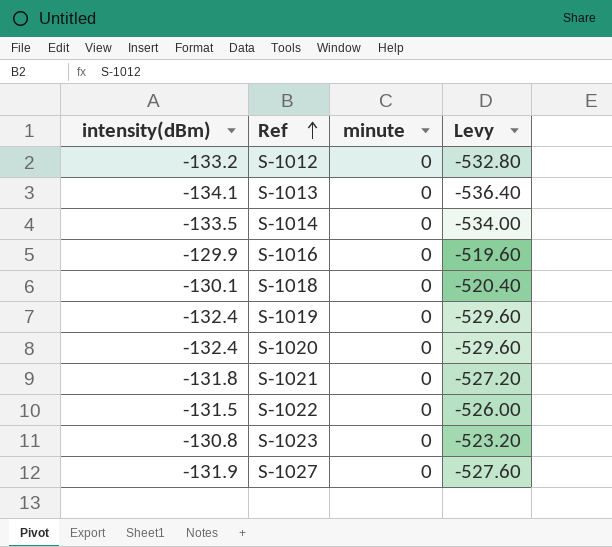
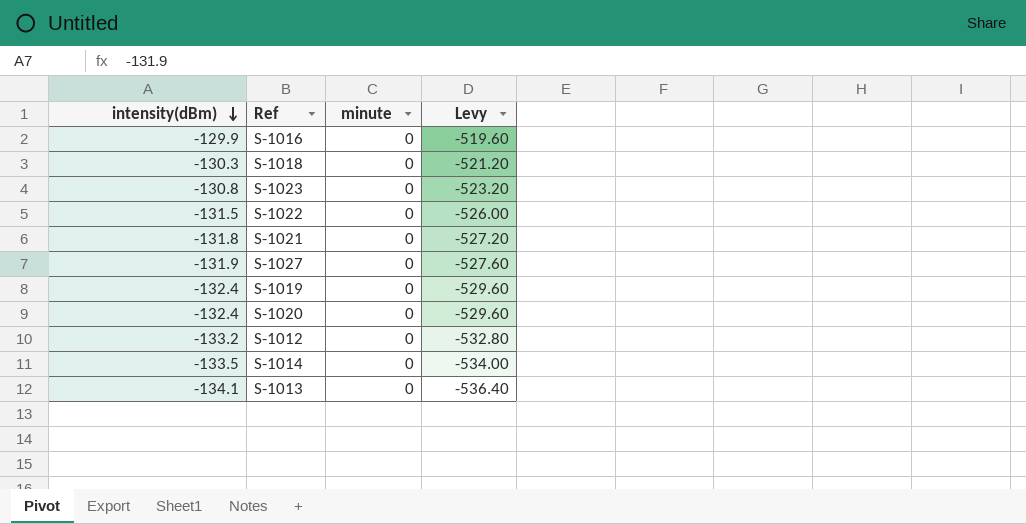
row order: Ref ascending -> intensity(dBm) descending
S-1018 | intensity(dBm): -130.1 -> -130.3
S-1018 | Levy: -520.40 -> -521.20

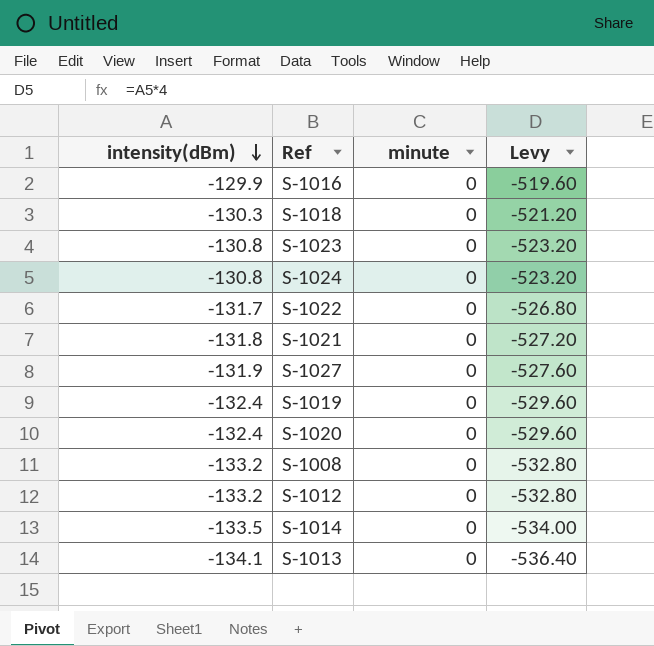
row S-1024: none -> -130.8 | 0 | -523.20
S-1022 | intensity(dBm): -131.5 -> -131.7
S-1022 | Levy: -526.00 -> -526.80
row S-1008: none -> -133.2 | 0 | -532.80

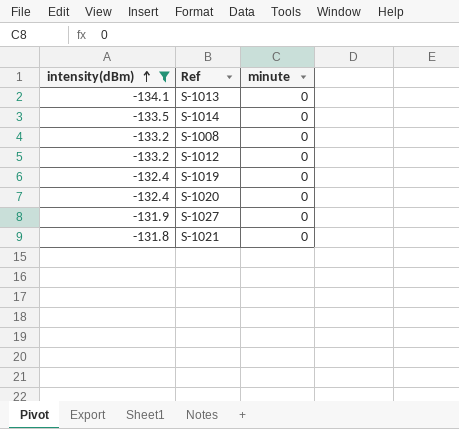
filter: none -> intensity(dBm) <= -131.8
row order: intensity(dBm) descending -> intensity(dBm) ascending
column Levy | formula: [intensity(dBm)] * 4 -> none

